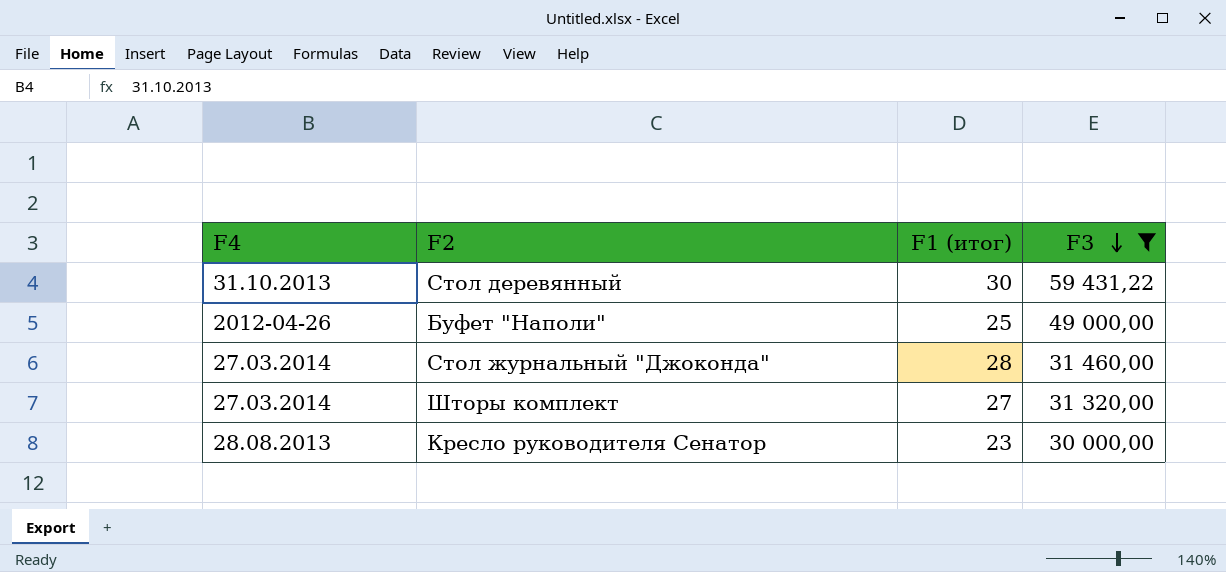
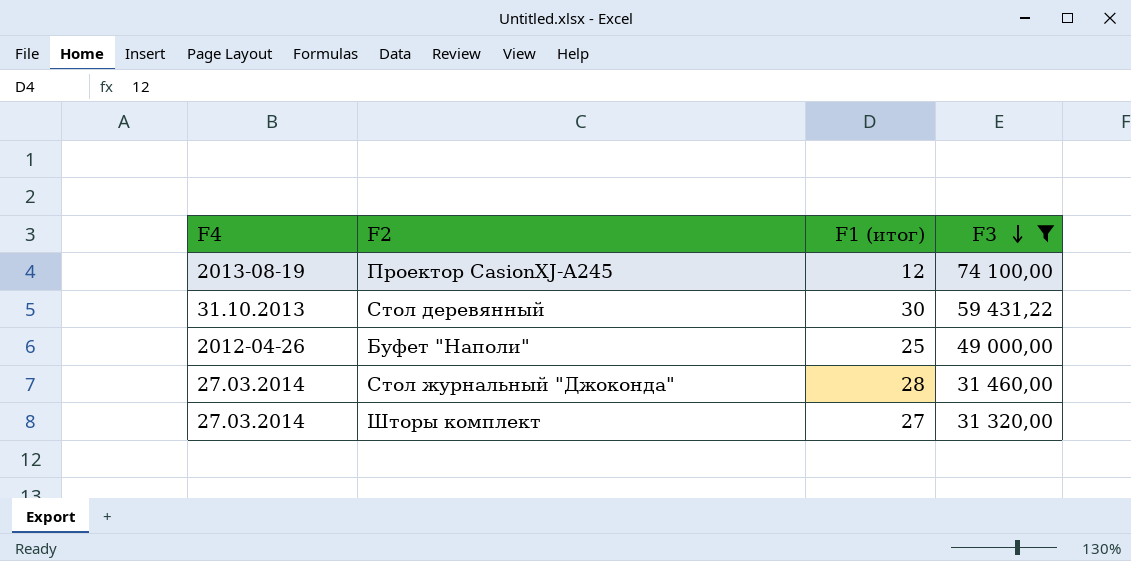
row Кресло руководителя Сенатор: 28.08.2013 | 23 | 30 000,00 -> none
row Проектор CasionXJ-A245: none -> 2013-08-19 | 12 | 74 100,00

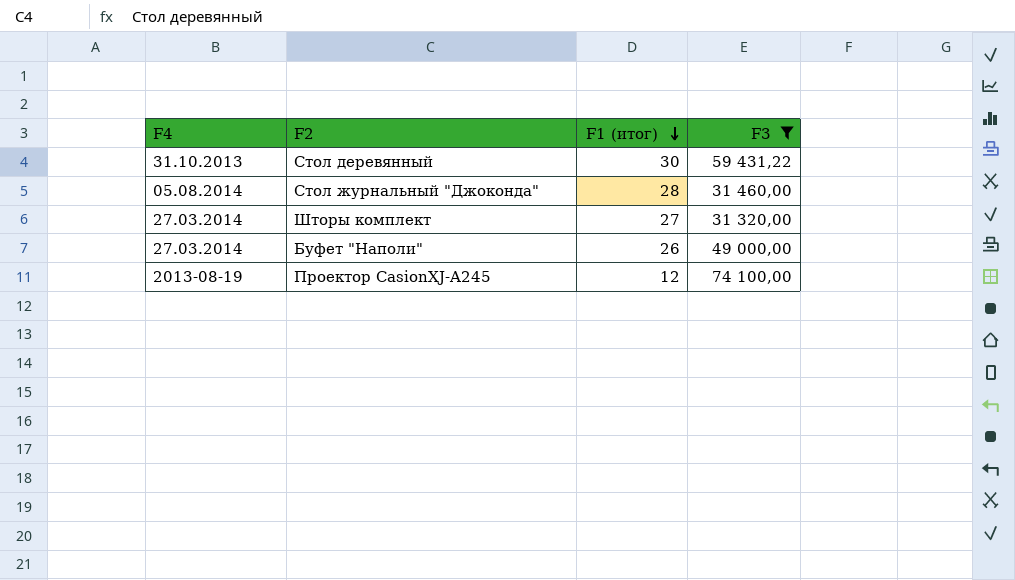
row order: F3 descending -> F1 (итог) descending
Стол журнальный "Джоконда" | F4: 27.03.2014 -> 05.08.2014
Буфет "Наполи" | F4: 2012-04-26 -> 27.03.2014
Буфет "Наполи" | F1 (итог): 25 -> 26

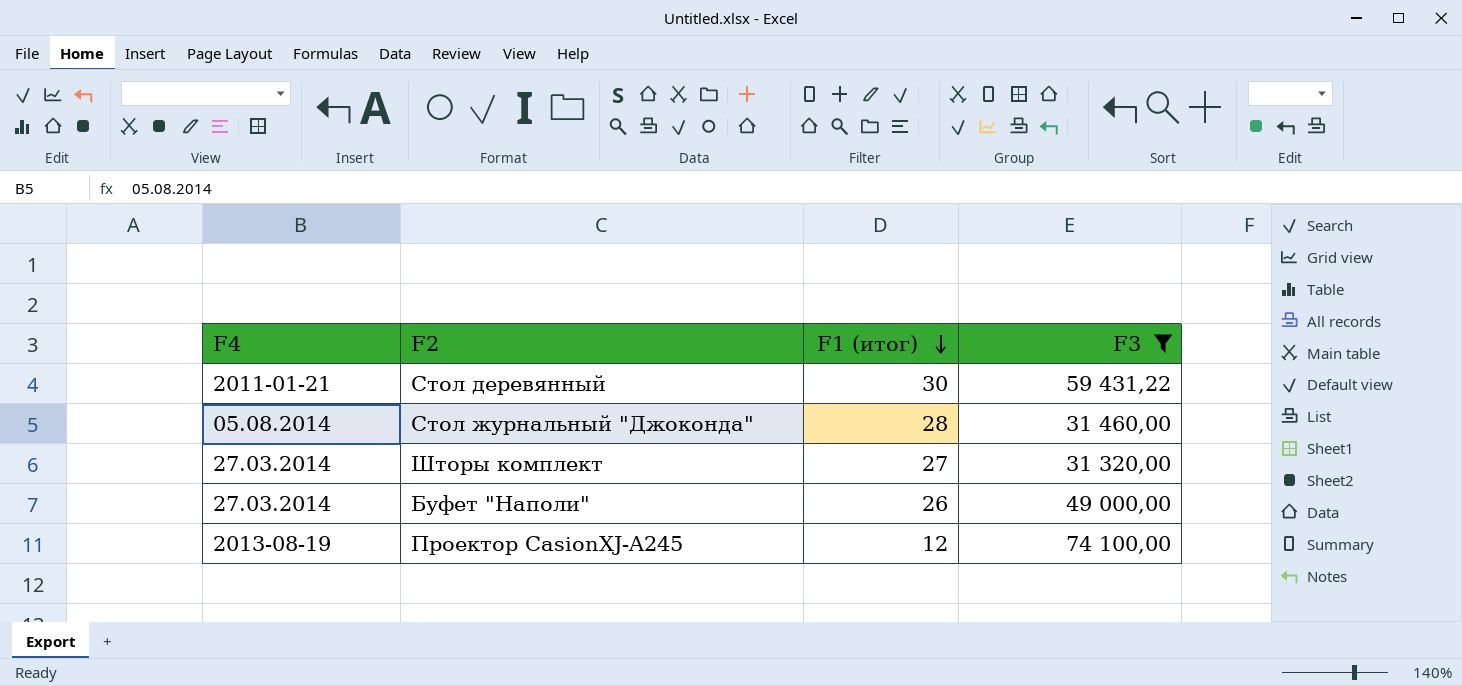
Стол деревянный | F4: 31.10.2013 -> 2011-01-21

